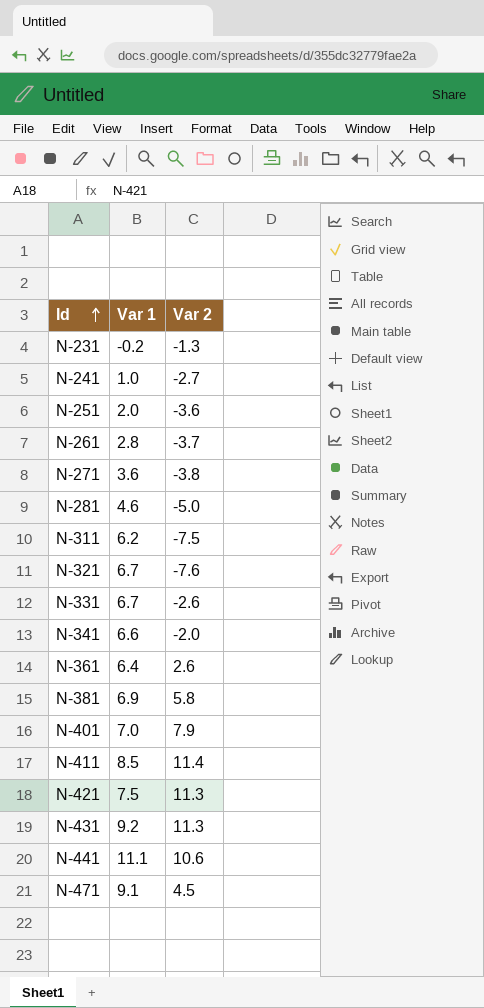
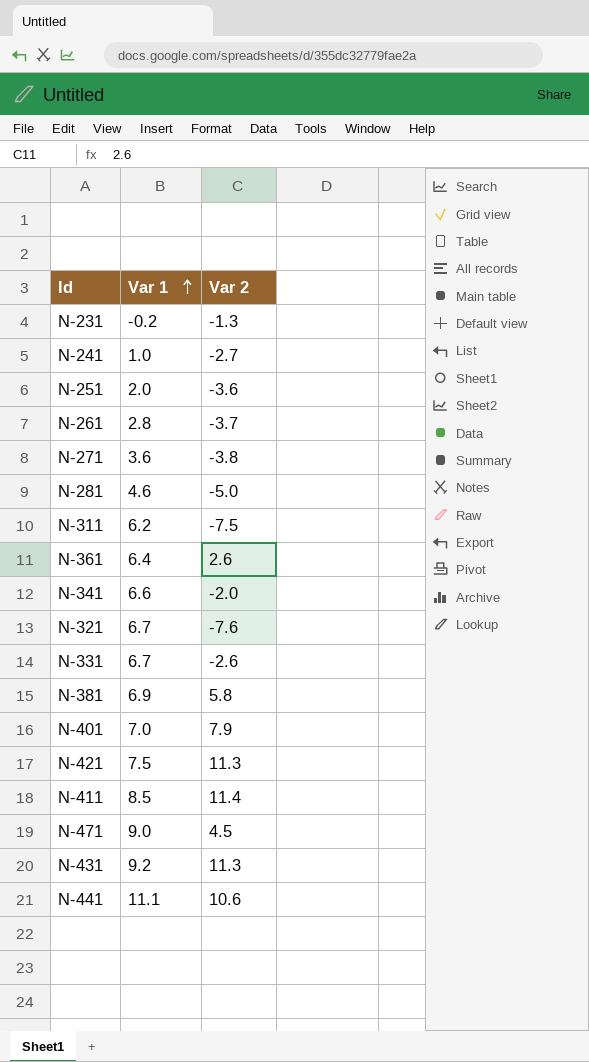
row order: Id ascending -> Var 1 ascending
N-471 | Var 1: 9.1 -> 9.0

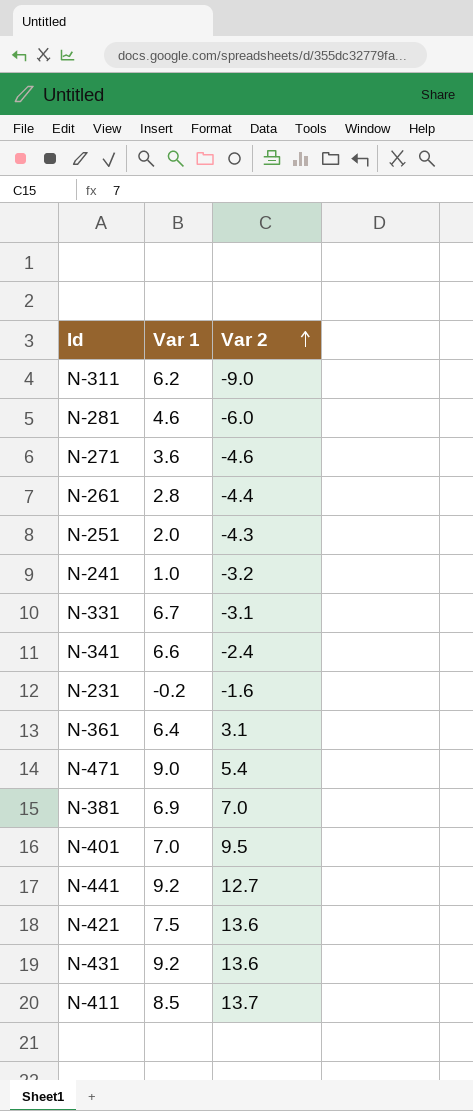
row order: Var 1 ascending -> Var 2 ascending
row N-321: 6.7 | -7.6 -> none
N-311 | Var 2: -7.5 -> -9.0
N-281 | Var 2: -5.0 -> -6.0
N-271 | Var 2: -3.8 -> -4.6
N-261 | Var 2: -3.7 -> -4.4
N-251 | Var 2: -3.6 -> -4.3
N-241 | Var 2: -2.7 -> -3.2
N-331 | Var 2: -2.6 -> -3.1
N-341 | Var 2: -2.0 -> -2.4
N-231 | Var 2: -1.3 -> -1.6
N-361 | Var 2: 2.6 -> 3.1
N-471 | Var 2: 4.5 -> 5.4
N-381 | Var 2: 5.8 -> 7.0
N-401 | Var 2: 7.9 -> 9.5
N-441 | Var 1: 11.1 -> 9.2
N-441 | Var 2: 10.6 -> 12.7
N-421 | Var 2: 11.3 -> 13.6
N-431 | Var 2: 11.3 -> 13.6
N-411 | Var 2: 11.4 -> 13.7

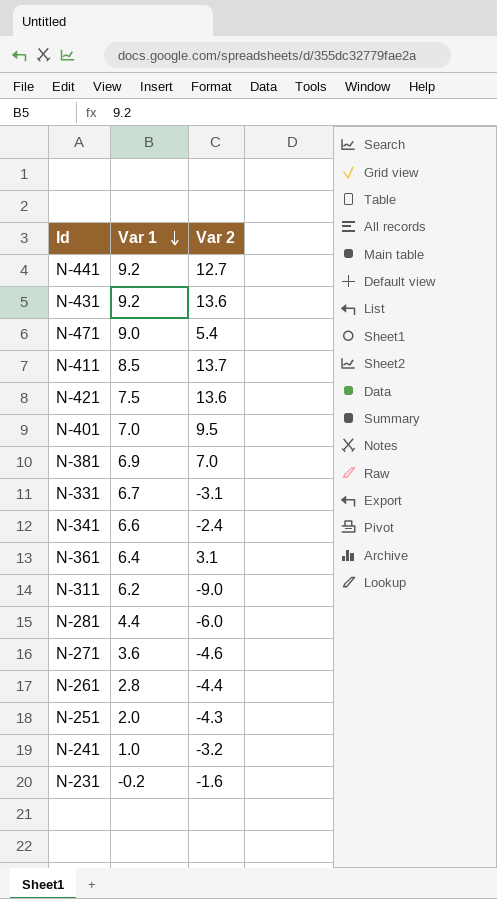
row order: Var 2 ascending -> Var 1 descending
N-281 | Var 1: 4.6 -> 4.4

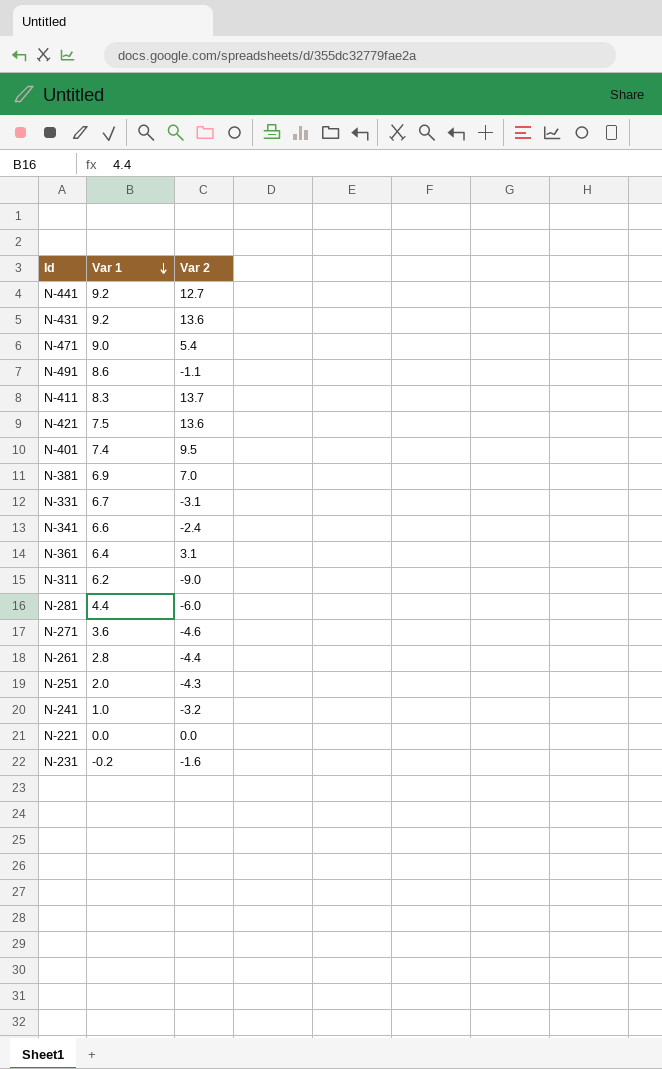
row N-491: none -> 8.6 | -1.1
N-411 | Var 1: 8.5 -> 8.3
N-401 | Var 1: 7.0 -> 7.4
row N-221: none -> 0.0 | 0.0

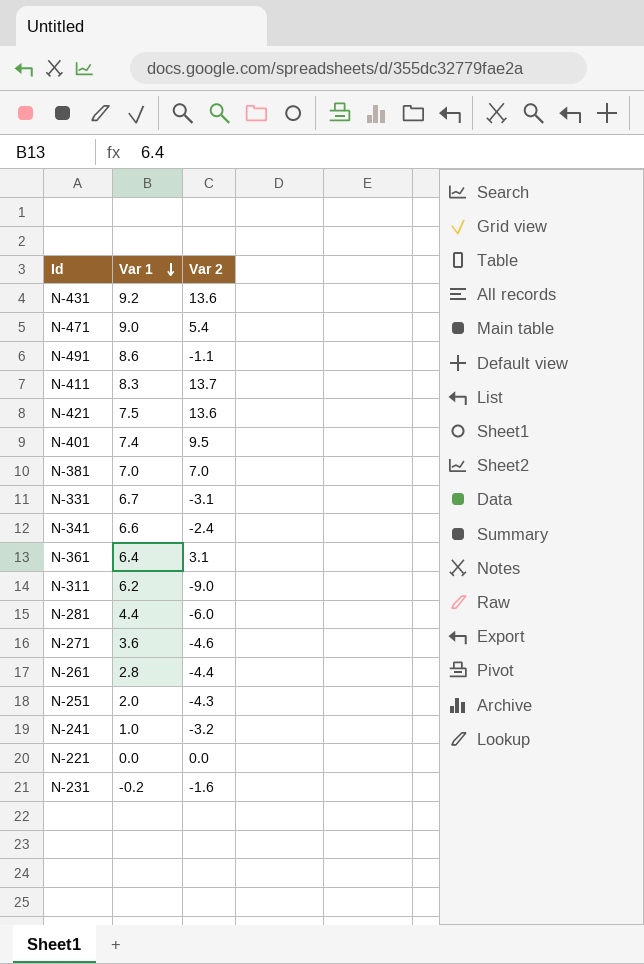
row N-441: 9.2 | 12.7 -> none
N-381 | Var 1: 6.9 -> 7.0

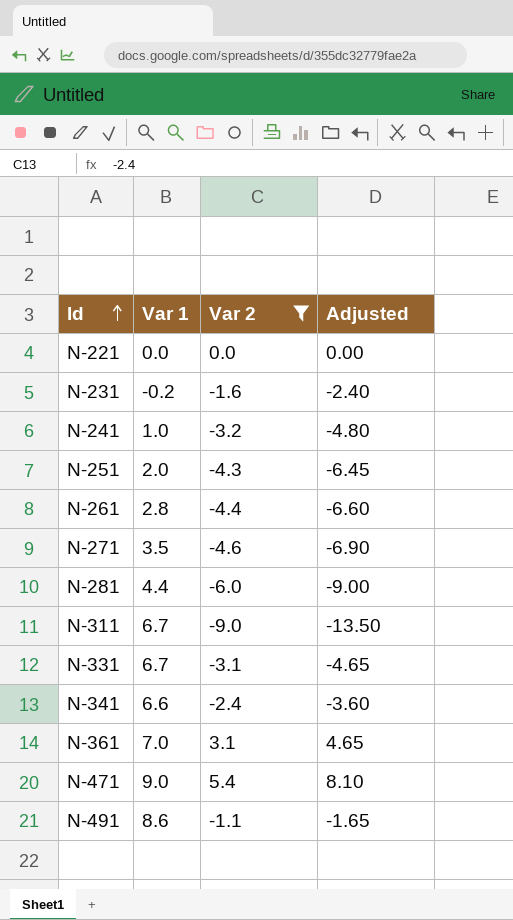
filter: none -> Var 2 <= 5.4
row order: Var 1 descending -> Id ascending
column Adjusted | formula: none -> [Var 2] * 1.5
N-271 | Var 1: 3.6 -> 3.5
N-311 | Var 1: 6.2 -> 6.7
N-361 | Var 1: 6.4 -> 7.0

